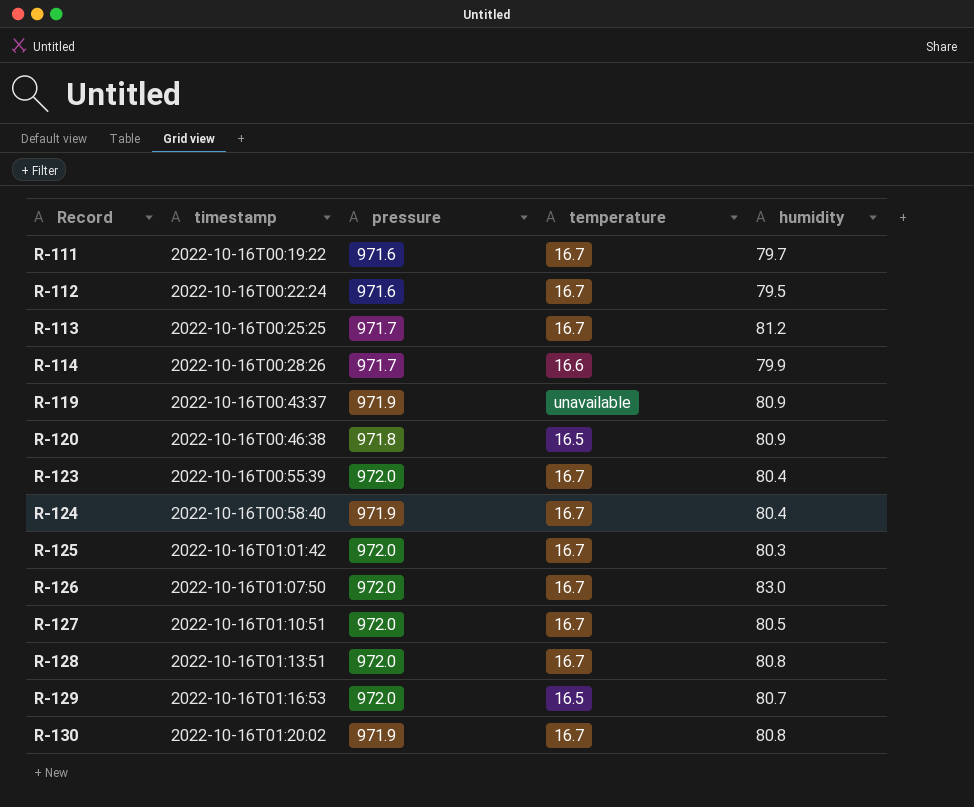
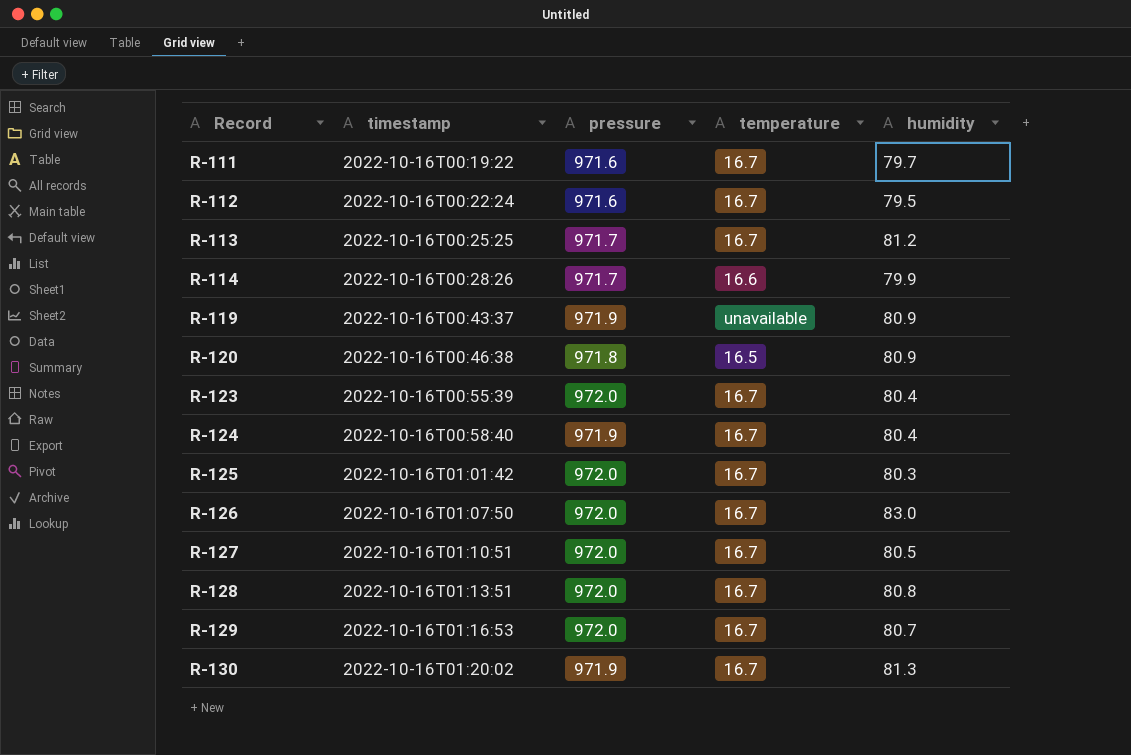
R-129 | temperature: 16.5 -> 16.7
R-130 | humidity: 80.8 -> 81.3

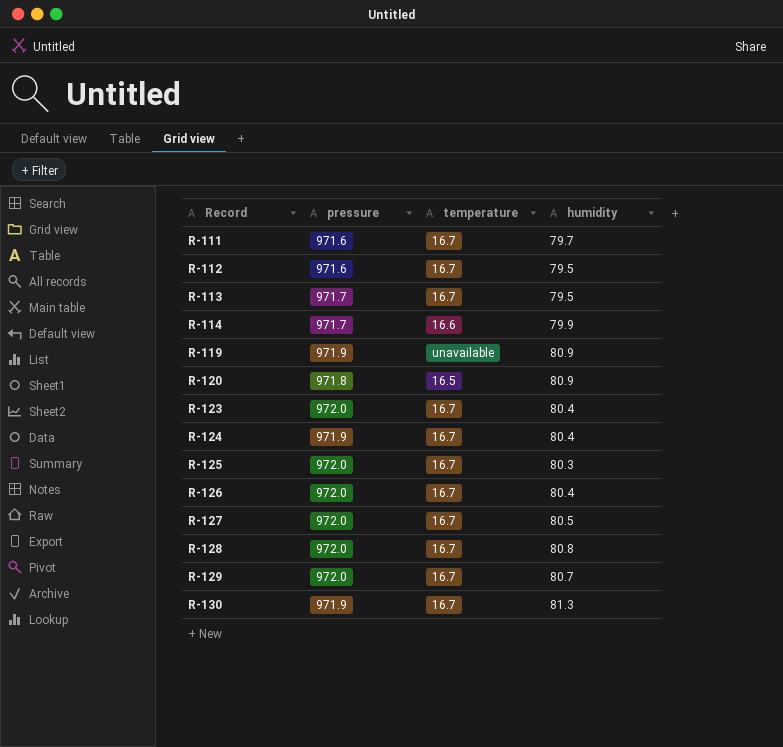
column timestamp | position: 2 -> none
R-113 | humidity: 81.2 -> 79.5
R-126 | humidity: 83.0 -> 80.4

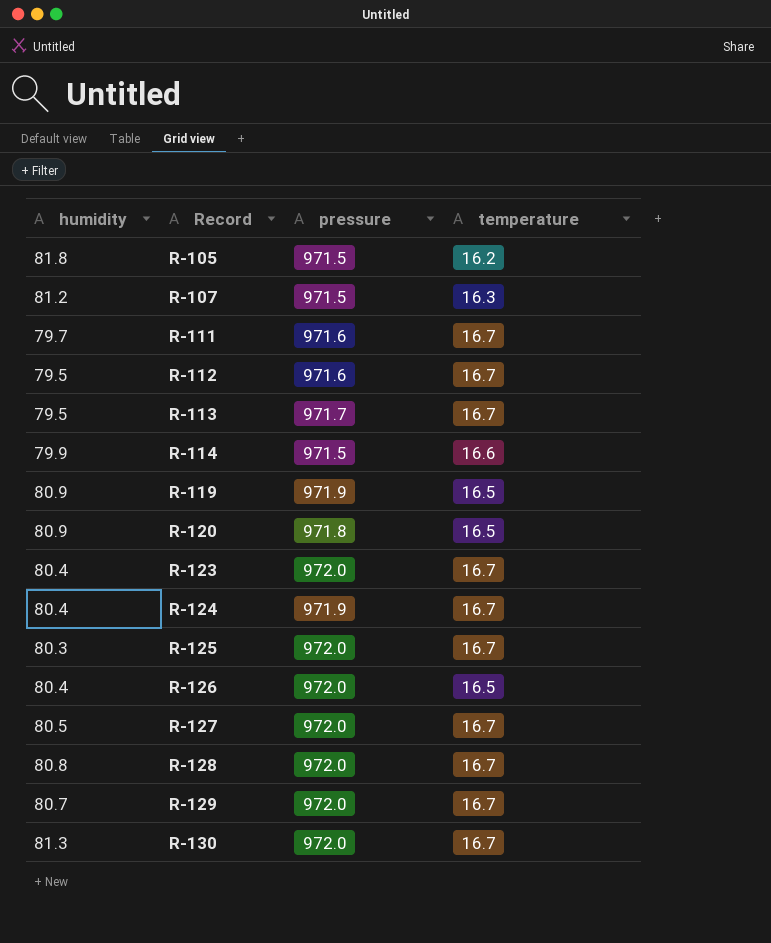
column humidity | position: 4 -> 1
row R-105: none -> 81.8 | 971.5 | 16.2
row R-107: none -> 81.2 | 971.5 | 16.3
R-114 | pressure: 971.7 -> 971.5
R-119 | temperature: unavailable -> 16.5
R-126 | temperature: 16.7 -> 16.5
R-130 | pressure: 971.9 -> 972.0

